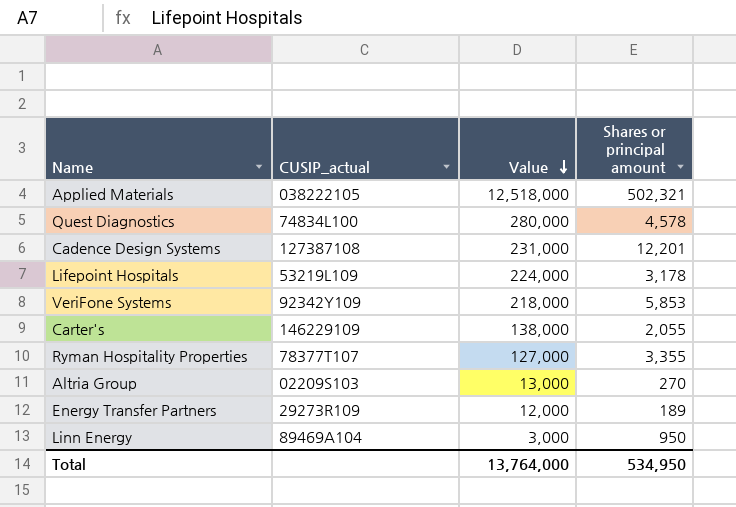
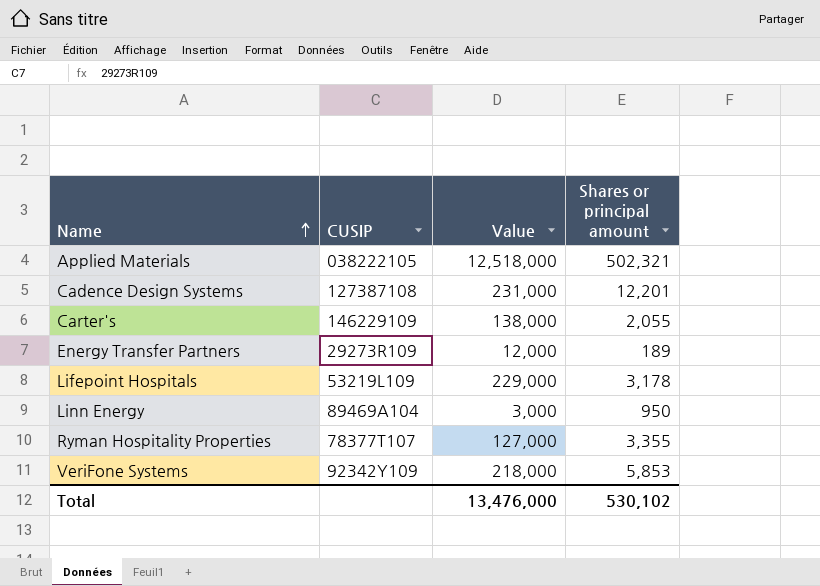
row order: Value descending -> Name ascending
column name: CUSIP_actual -> CUSIP
row Quest Diagnostics: 74834L100 | 280,000 | 4,578 -> none
row Altria Group: 02209S103 | 13,000 | 270 -> none
Lifepoint Hospitals | Value: 224,000 -> 229,000
Total | Value: 13,764,000 -> 13,476,000
Total | Shares or principal amount: 534,950 -> 530,102

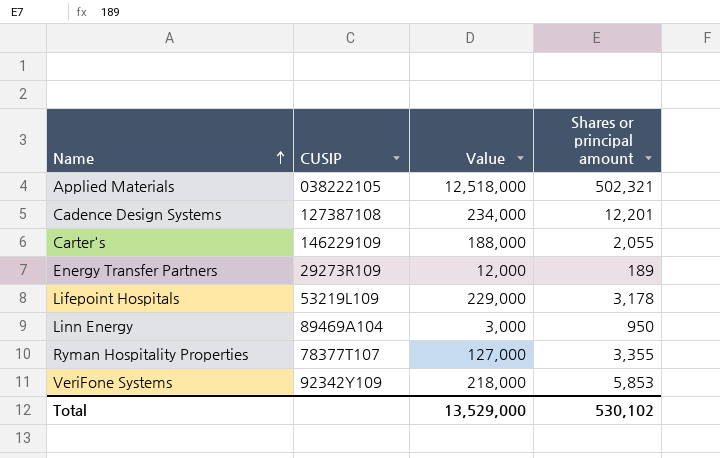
Cadence Design Systems | Value: 231,000 -> 234,000
Carter's | Value: 138,000 -> 188,000
Total | Value: 13,476,000 -> 13,529,000

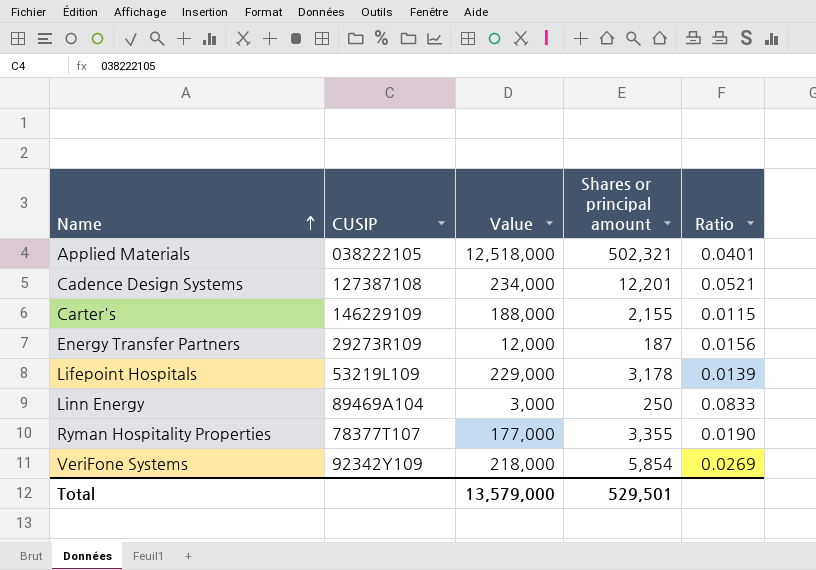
column Ratio | formula: none -> [Shares or principal amount] / [Value]
Carter's | Shares or principal amount: 2,055 -> 2,155
Energy Transfer Partners | Shares or principal amount: 189 -> 187
Linn Energy | Shares or principal amount: 950 -> 250
Ryman Hospitality Properties | Value: 127,000 -> 177,000
VeriFone Systems | Shares or principal amount: 5,853 -> 5,854
Total | Value: 13,529,000 -> 13,579,000
Total | Shares or principal amount: 530,102 -> 529,501

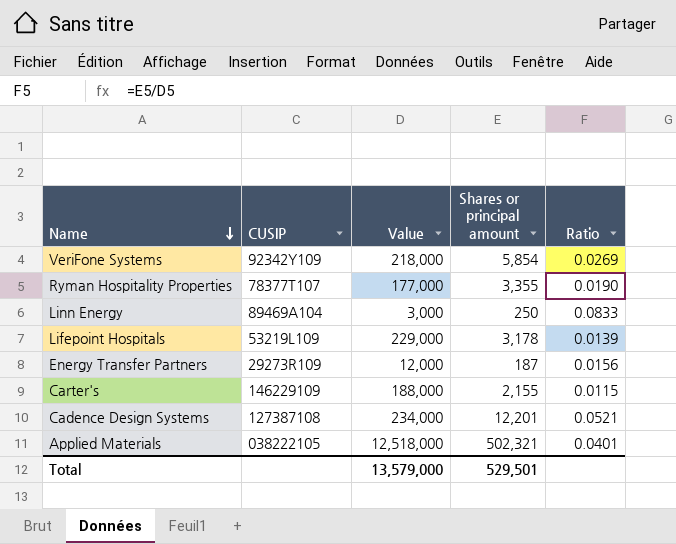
row order: Name ascending -> Name descending

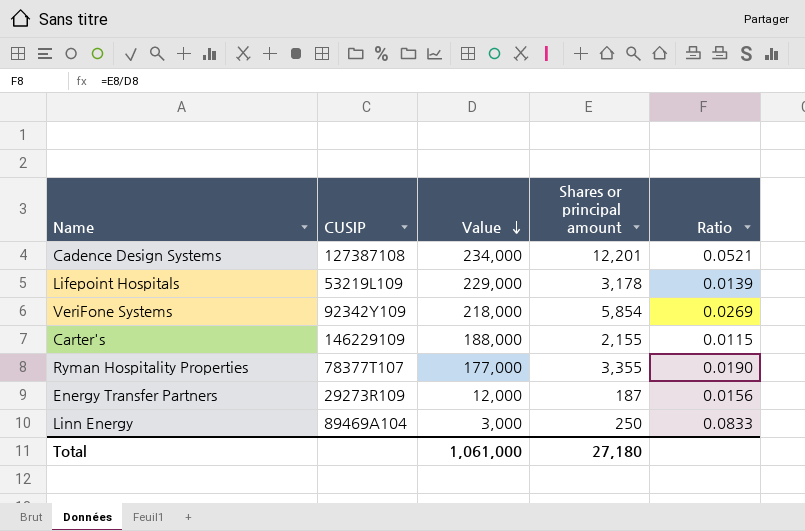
row order: Name descending -> Value descending
row Applied Materials: 038222105 | 12,518,000 | 502,321 | 0.0401 -> none
Total | Value: 13,579,000 -> 1,061,000
Total | Shares or principal amount: 529,501 -> 27,180

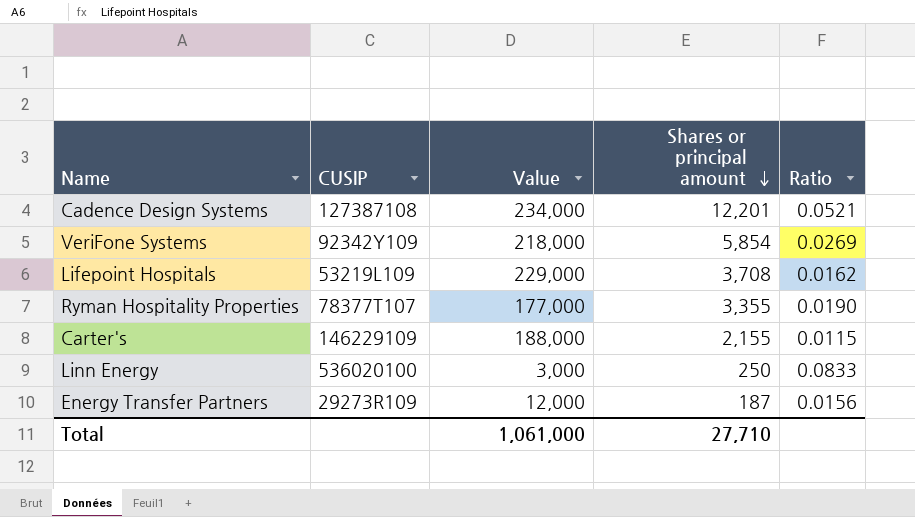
row order: Value descending -> Shares or principal amount descending
Lifepoint Hospitals | Shares or principal amount: 3,178 -> 3,708
Lifepoint Hospitals | Ratio: 0.0139 -> 0.0162
Linn Energy | CUSIP: 89469A104 -> 536020100
Total | Shares or principal amount: 27,180 -> 27,710

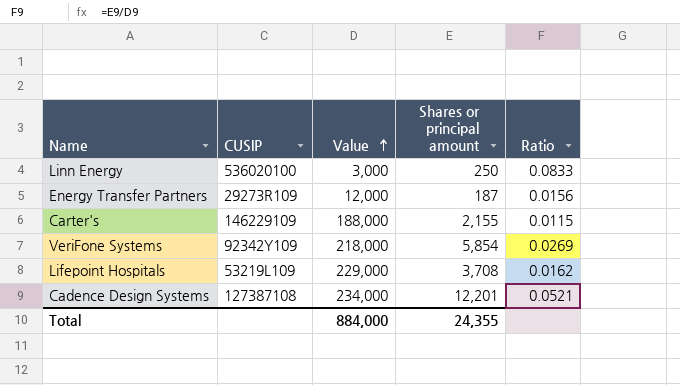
row order: Shares or principal amount descending -> Value ascending
row Ryman Hospitality Properties: 78377T107 | 177,000 | 3,355 | 0.0190 -> none
Total | Value: 1,061,000 -> 884,000
Total | Shares or principal amount: 27,710 -> 24,355

